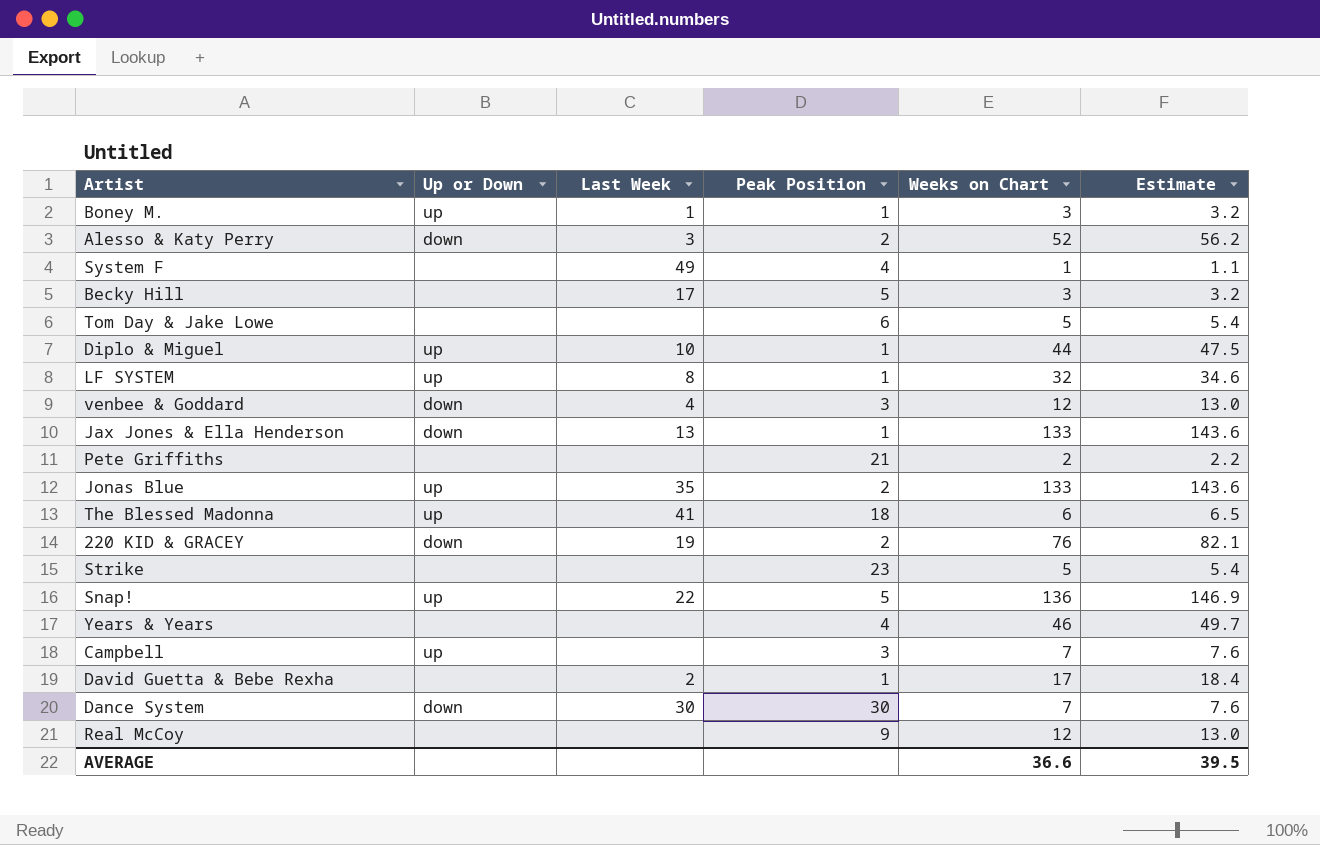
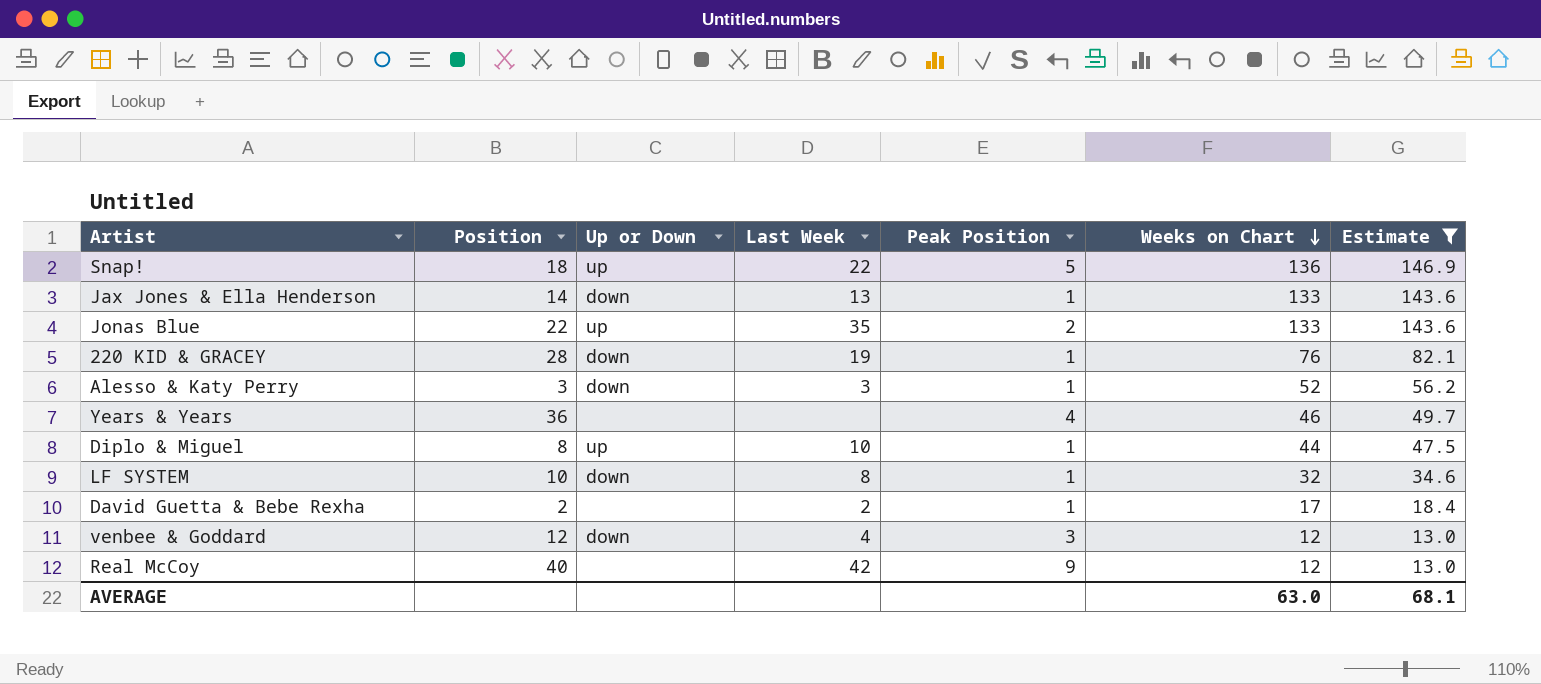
filter: none -> Estimate >= 13.0
row order: none -> Weeks on Chart descending
column Position | position: none -> 2
220 KID & GRACEY | Peak Position: 2 -> 1
Alesso & Katy Perry | Peak Position: 2 -> 1
LF SYSTEM | Up or Down: up -> down
Real McCoy | Last Week: none -> 42
AVERAGE | Weeks on Chart: 36.6 -> 63.0
AVERAGE | Estimate: 39.5 -> 68.1

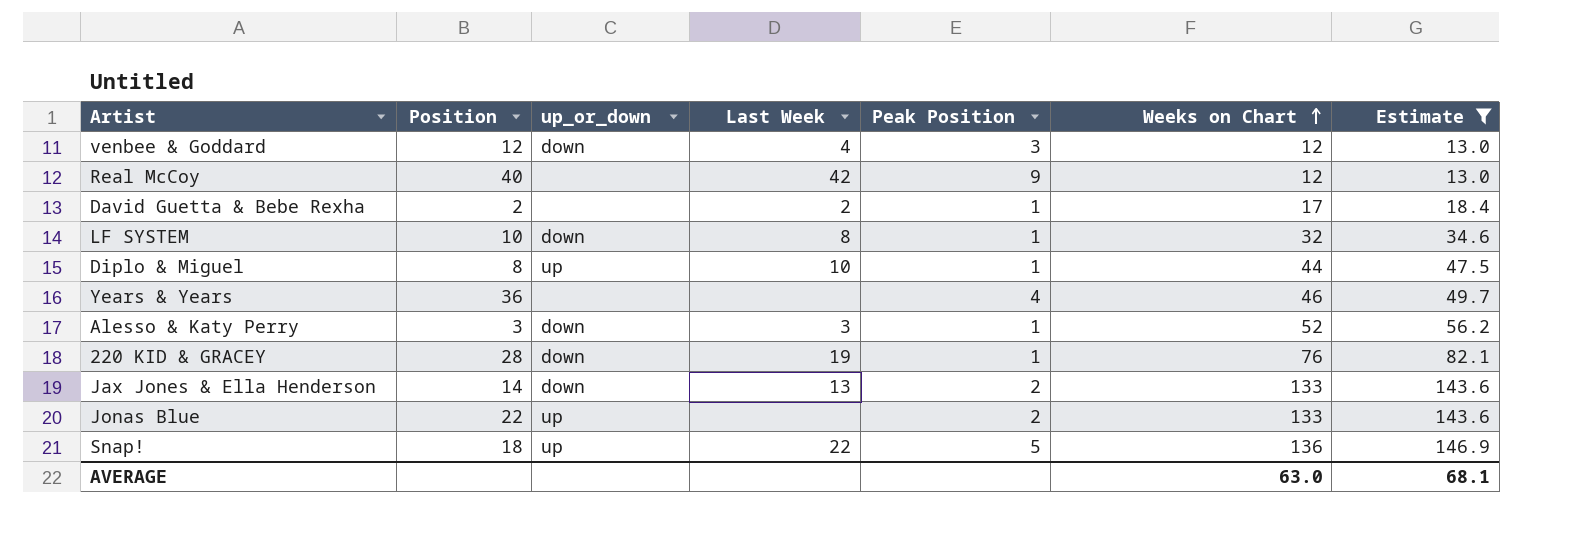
row order: Weeks on Chart descending -> Weeks on Chart ascending
column name: Up or Down -> up_or_down
Jax Jones & Ella Henderson | Peak Position: 1 -> 2
Jonas Blue | Last Week: 35 -> none

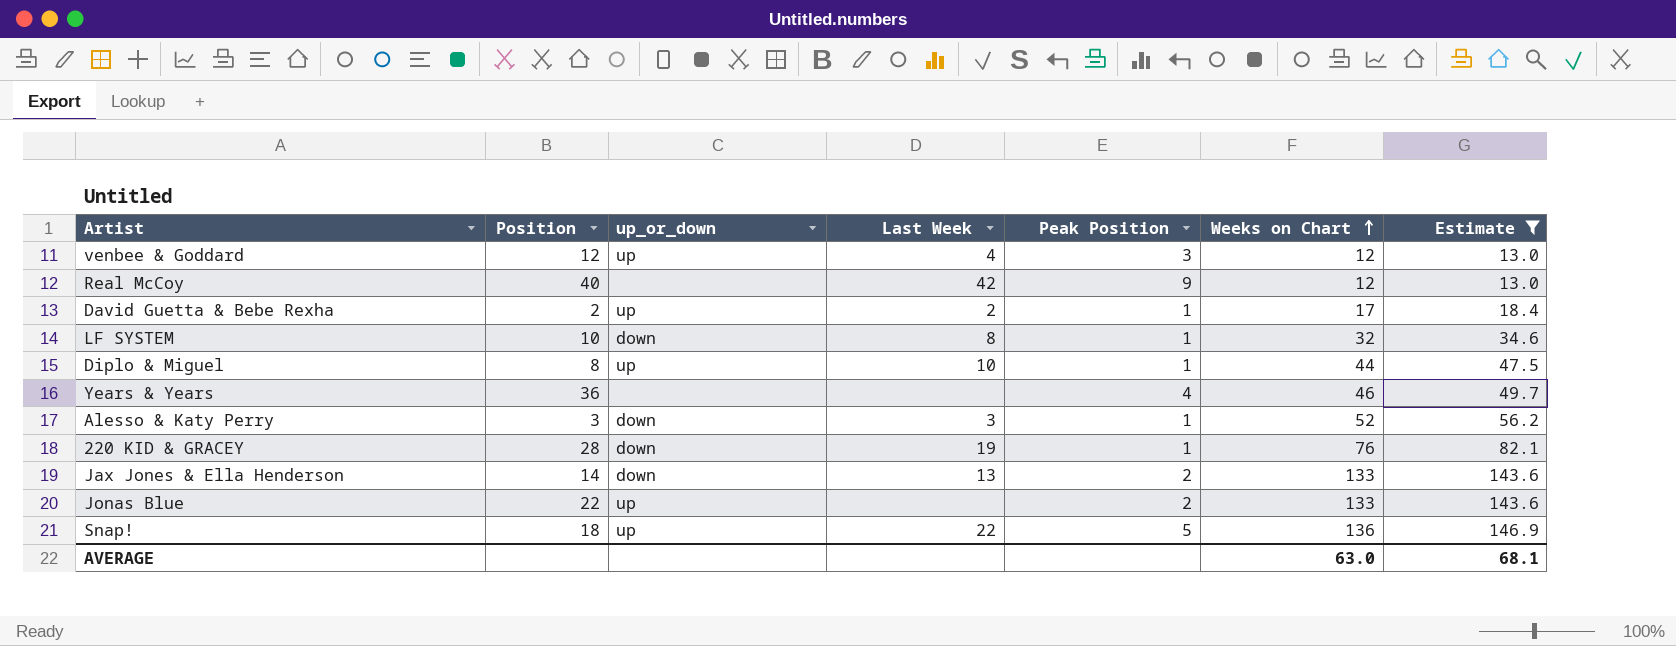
venbee & Goddard | up_or_down: down -> up
David Guetta & Bebe Rexha | up_or_down: none -> up

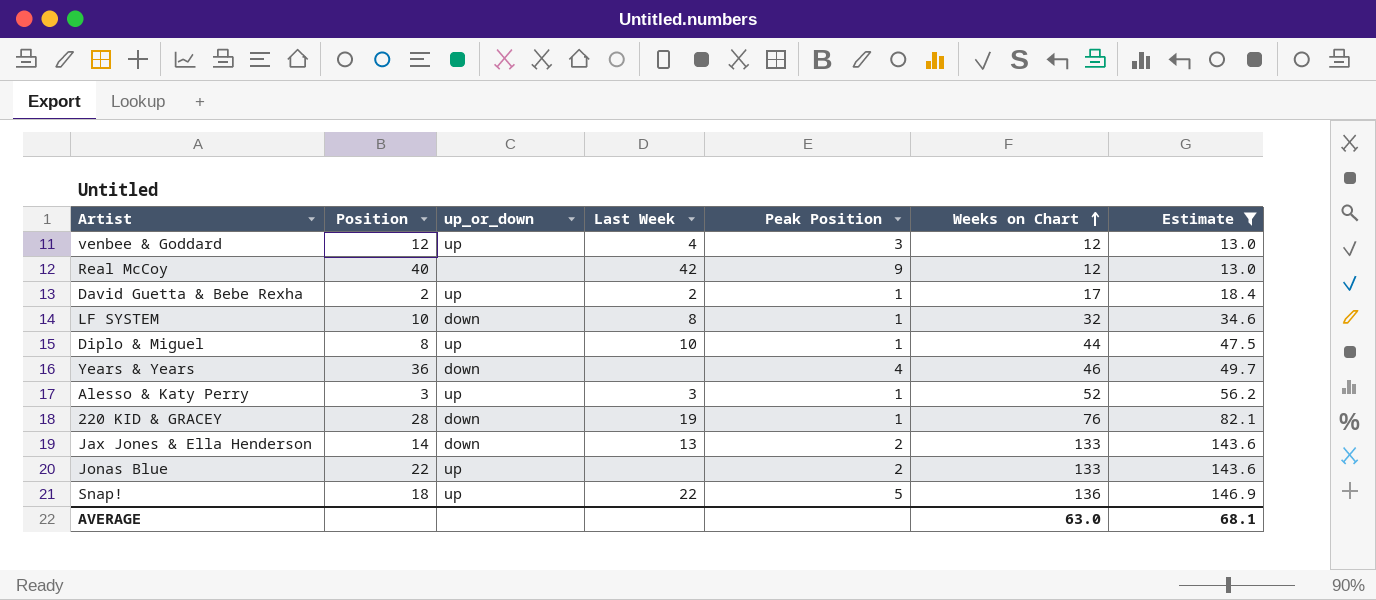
Years & Years | up_or_down: none -> down
Alesso & Katy Perry | up_or_down: down -> up

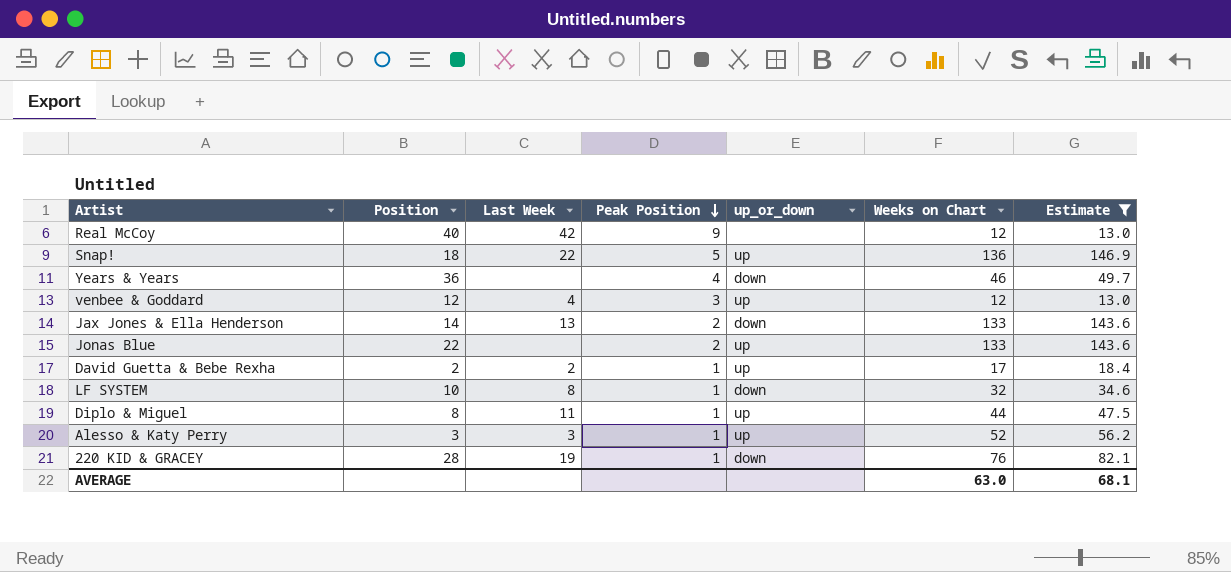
row order: Weeks on Chart ascending -> Peak Position descending
column up_or_down | position: 3 -> 5
Diplo & Miguel | Last Week: 10 -> 11

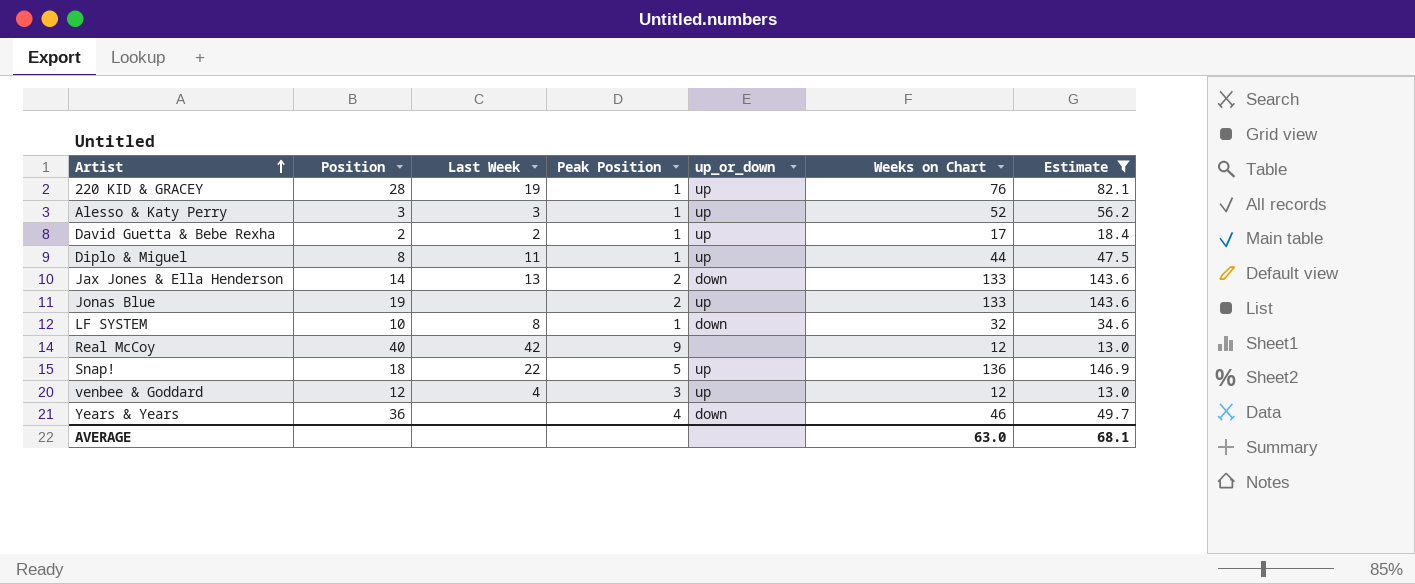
row order: Peak Position descending -> Artist ascending
220 KID & GRACEY | up_or_down: down -> up
Jonas Blue | Position: 22 -> 19

